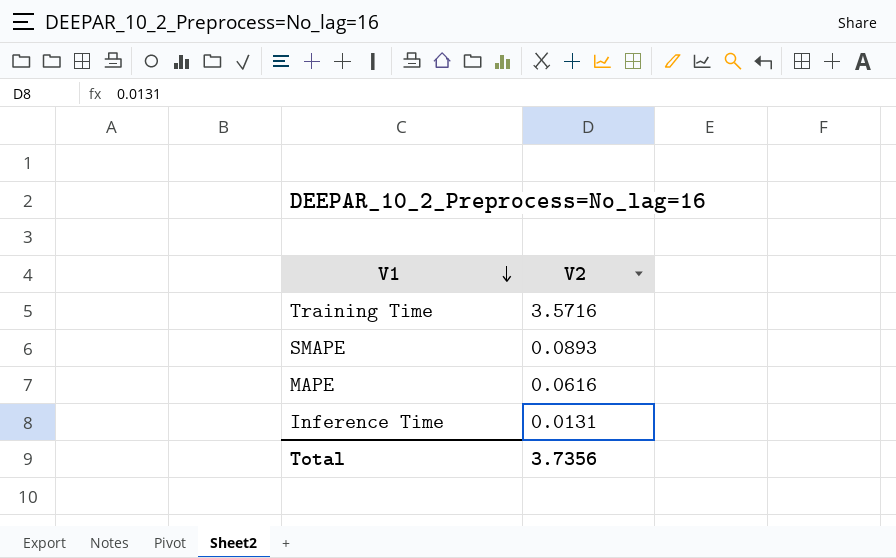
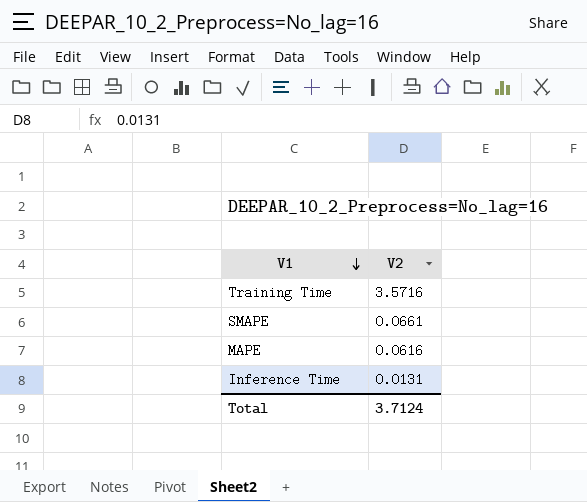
SMAPE | V2: 0.0893 -> 0.0661
Total | V2: 3.7356 -> 3.7124

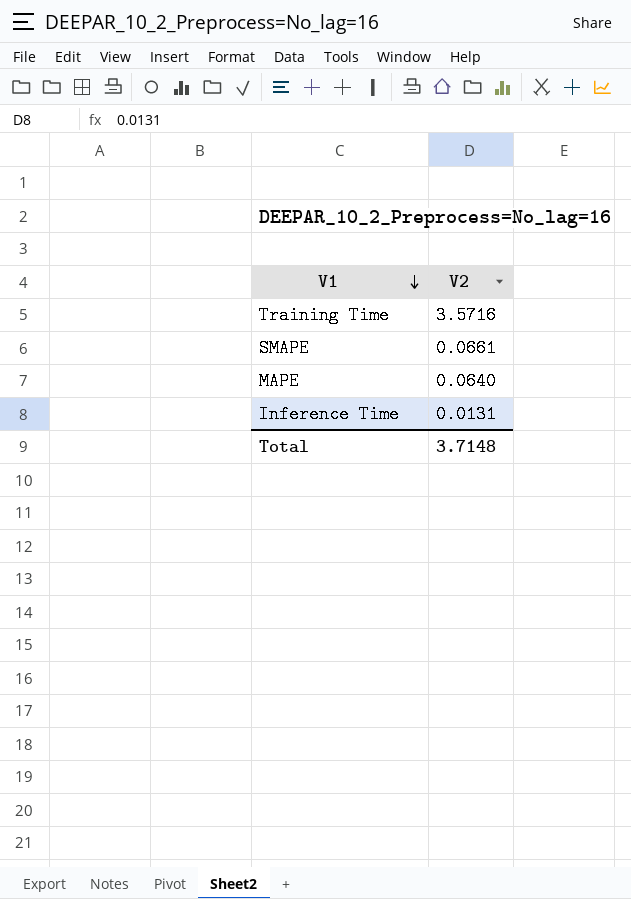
MAPE | V2: 0.0616 -> 0.0640
Total | V2: 3.7124 -> 3.7148

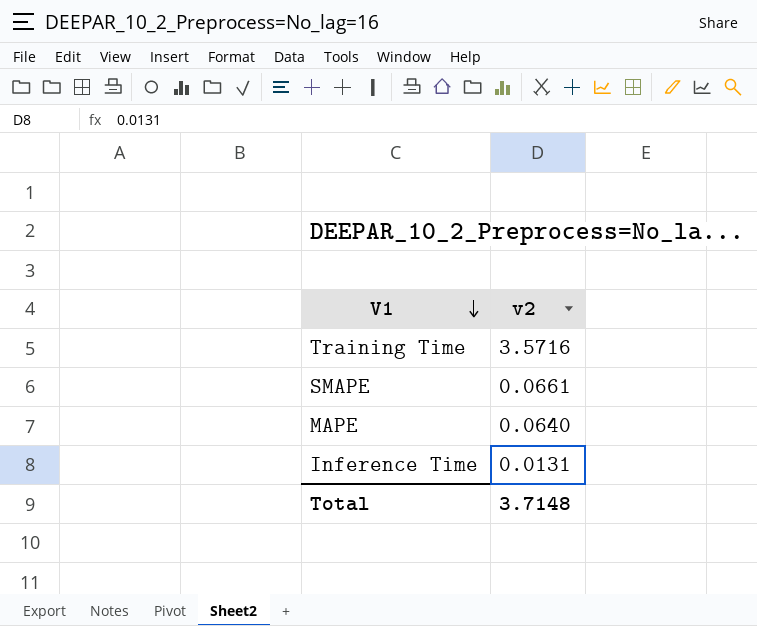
column name: V2 -> v2

